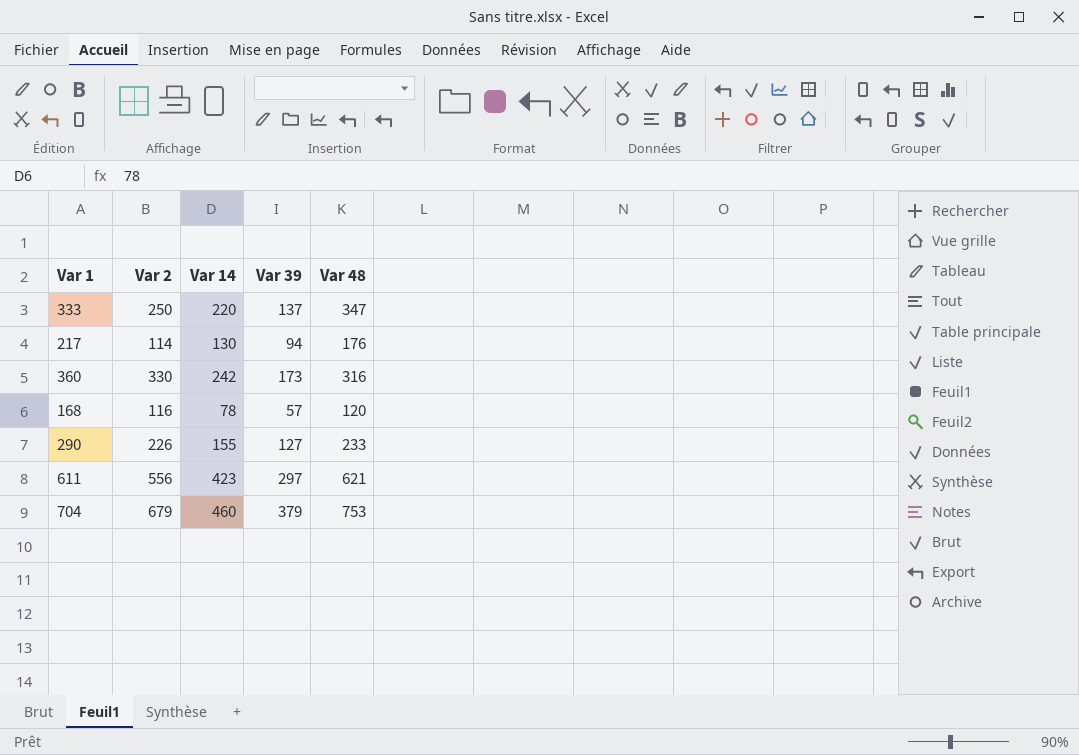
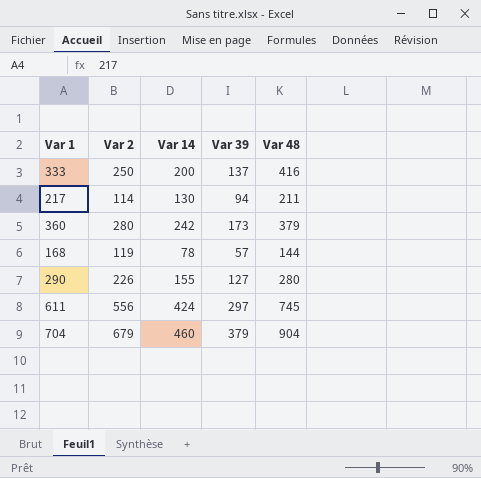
333 | Var 14: 220 -> 200
333 | Var 48: 347 -> 416
217 | Var 48: 176 -> 211
360 | Var 2: 330 -> 280
360 | Var 48: 316 -> 379
168 | Var 2: 116 -> 119
168 | Var 48: 120 -> 144
290 | Var 48: 233 -> 280
611 | Var 14: 423 -> 424
611 | Var 48: 621 -> 745
704 | Var 48: 753 -> 904

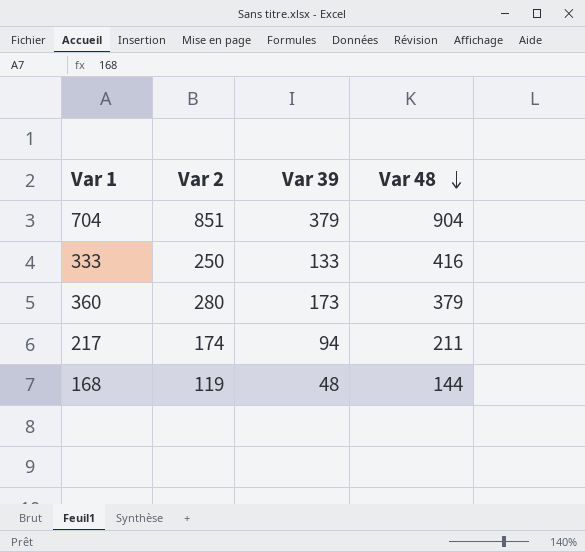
row order: none -> Var 48 descending
column Var 14 | position: 3 -> none
row 290: 226 | 155 | 127 | 280 -> none
row 611: 556 | 424 | 297 | 745 -> none
704 | Var 2: 679 -> 851
333 | Var 39: 137 -> 133
217 | Var 2: 114 -> 174
168 | Var 39: 57 -> 48

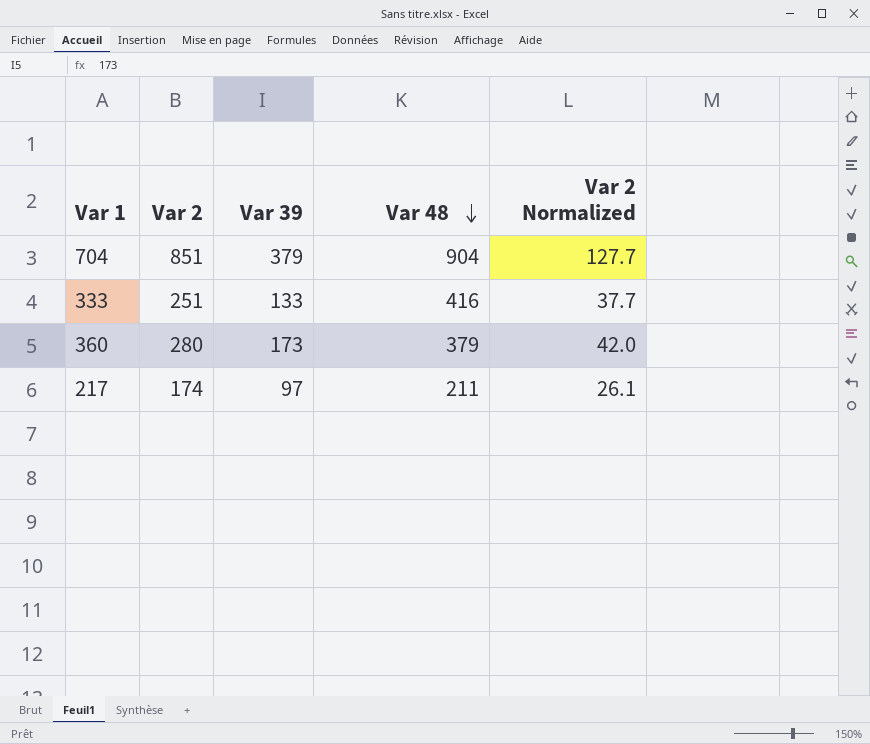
column Var 2 Normalized | formula: none -> [Var 2] * 0.15
row 168: 119 | 48 | 144 -> none
333 | Var 2: 250 -> 251
217 | Var 39: 94 -> 97

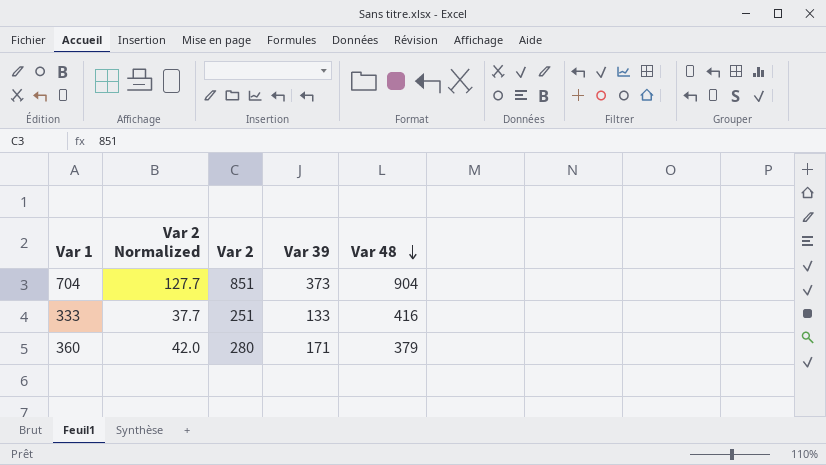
column Var 2 Normalized | position: 5 -> 2
row 217: 174 | 97 | 211 | 26.1 -> none
704 | Var 39: 379 -> 373
360 | Var 39: 173 -> 171

